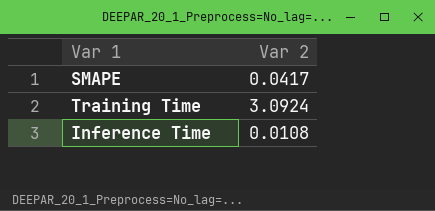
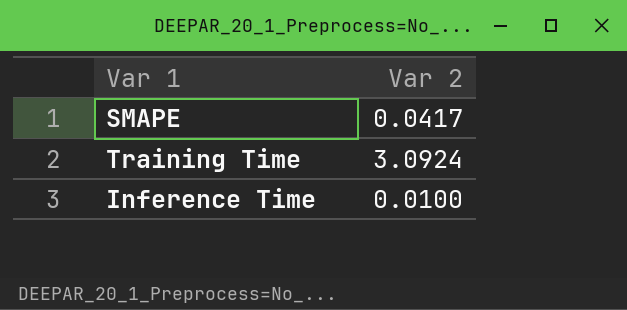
Inference Time | Var 2: 0.0108 -> 0.0100

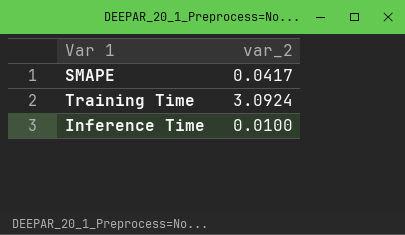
column name: Var 2 -> var_2

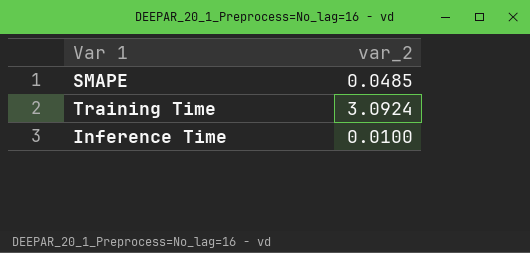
SMAPE | var_2: 0.0417 -> 0.0485

